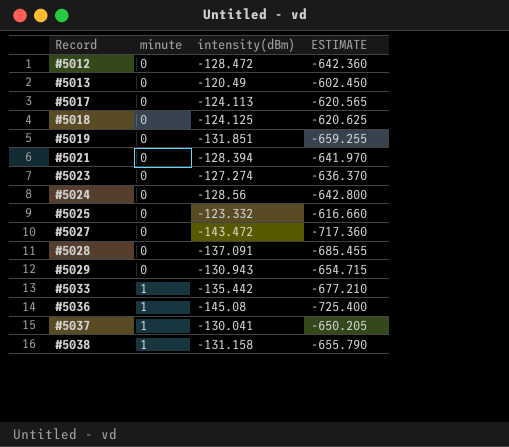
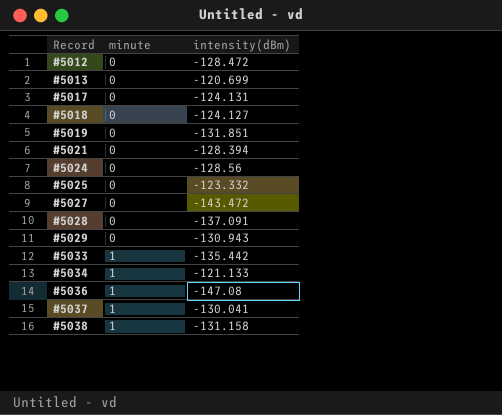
column ESTIMATE | formula: [intensity(dBm)] * 5 -> none
row #5023: 0 | -127.274 | -636.370 -> none
#5013 | intensity(dBm): -120.49 -> -120.699
#5017 | intensity(dBm): -124.113 -> -124.131
#5018 | intensity(dBm): -124.125 -> -124.127
row #5034: none -> 1 | -121.133
#5036 | intensity(dBm): -145.08 -> -147.08

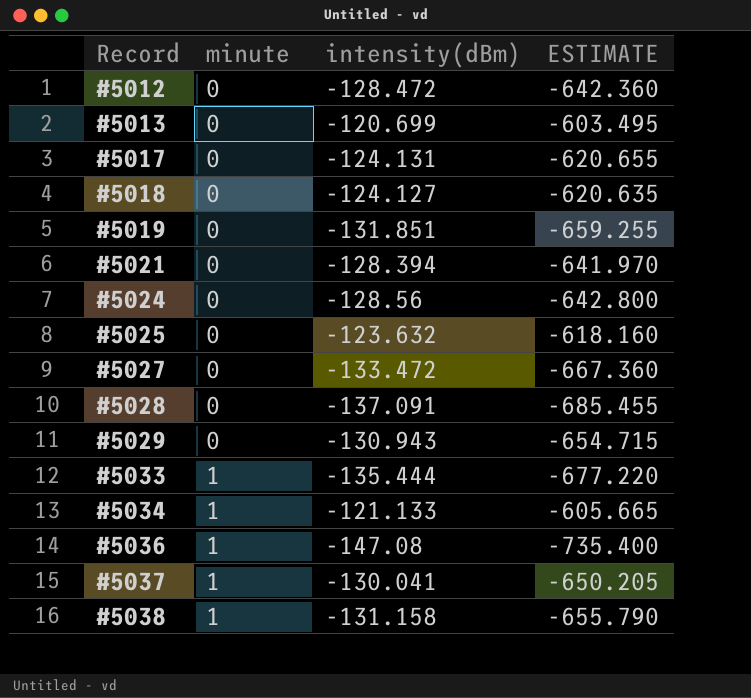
column ESTIMATE | formula: none -> [intensity(dBm)] * 5
#5025 | intensity(dBm): -123.332 -> -123.632
#5027 | intensity(dBm): -143.472 -> -133.472
#5033 | intensity(dBm): -135.442 -> -135.444

